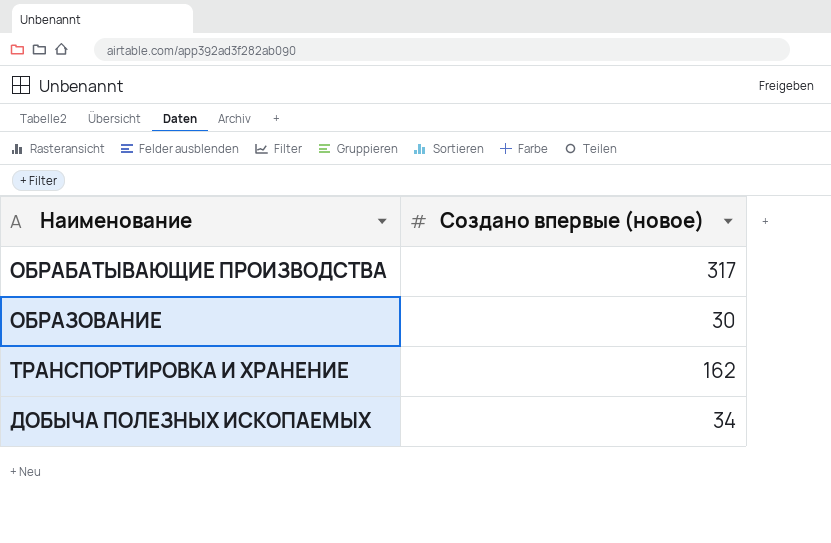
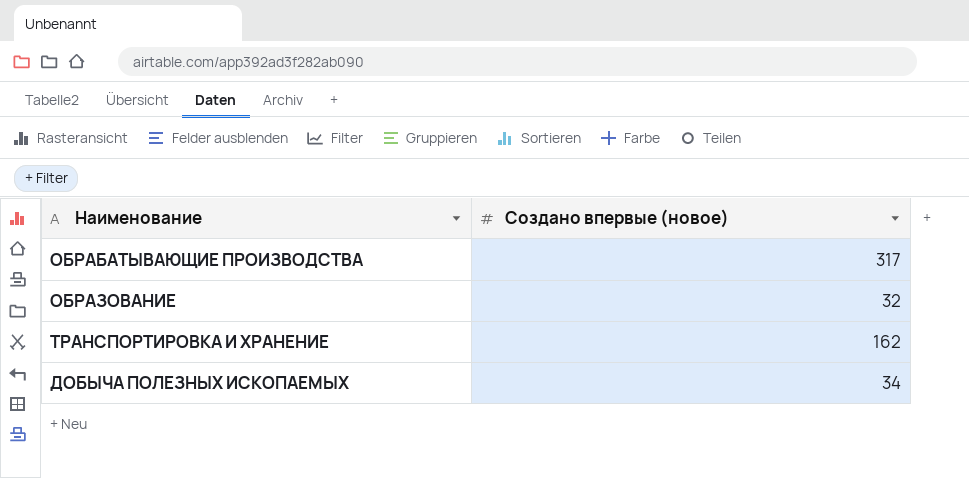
ОБРАЗОВАНИЕ | Создано впервые (новое): 30 -> 32

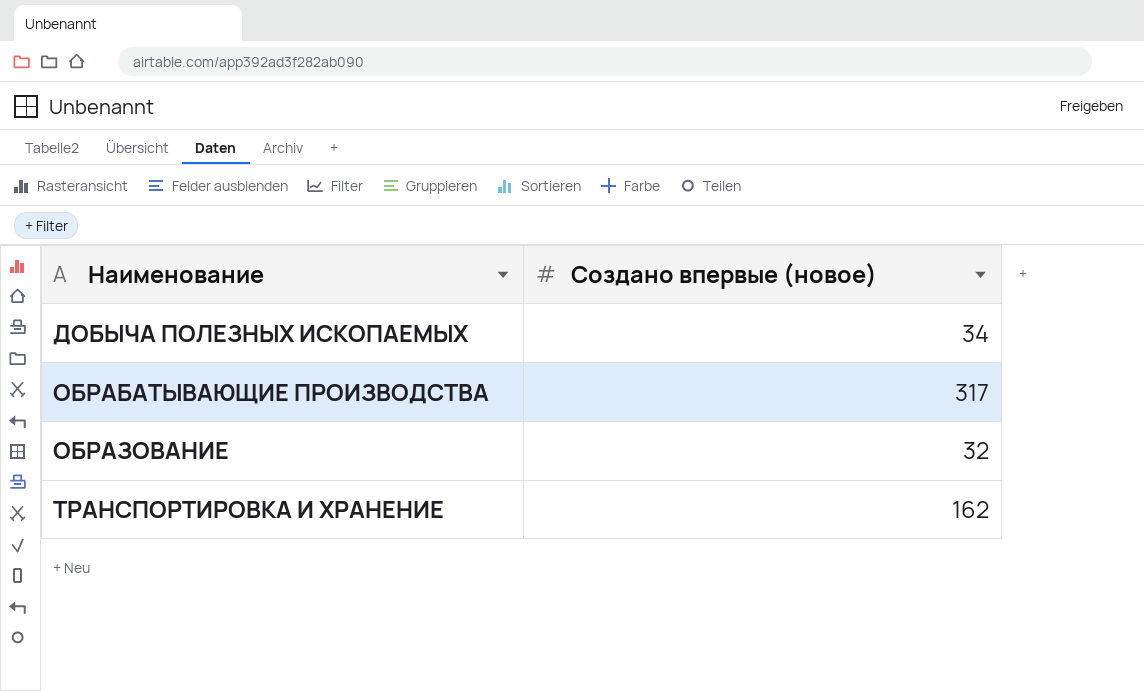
row order: none -> Наименование ascending

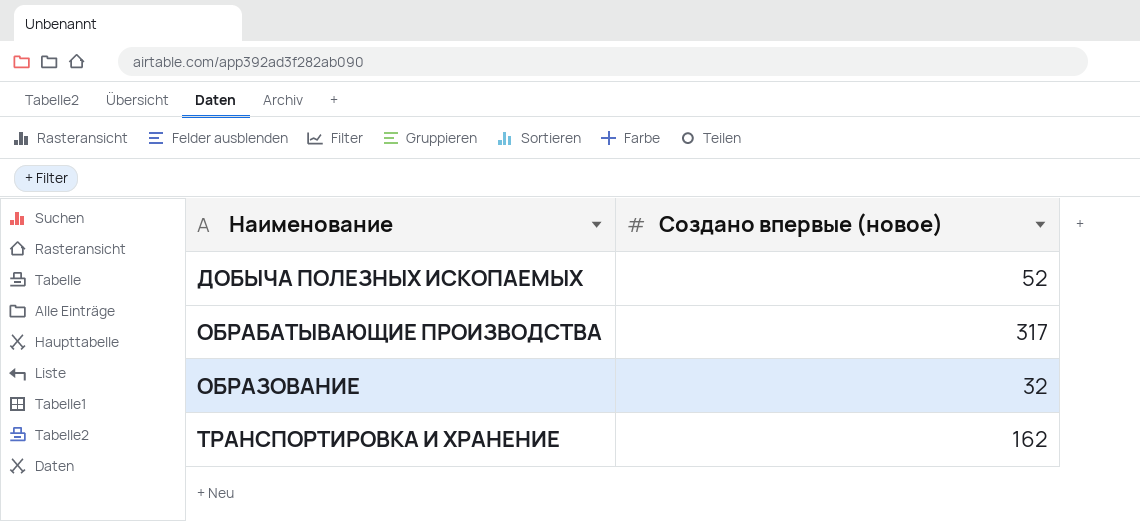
ДОБЫЧА ПОЛЕЗНЫХ ИСКОПАЕМЫХ | Создано впервые (новое): 34 -> 52

